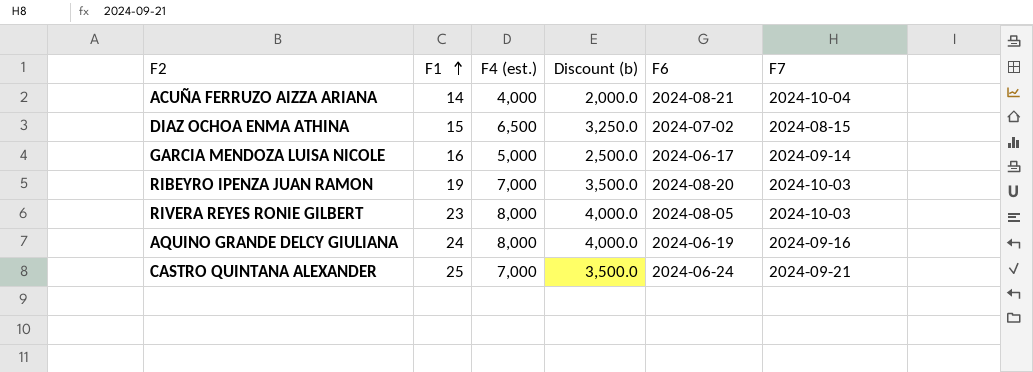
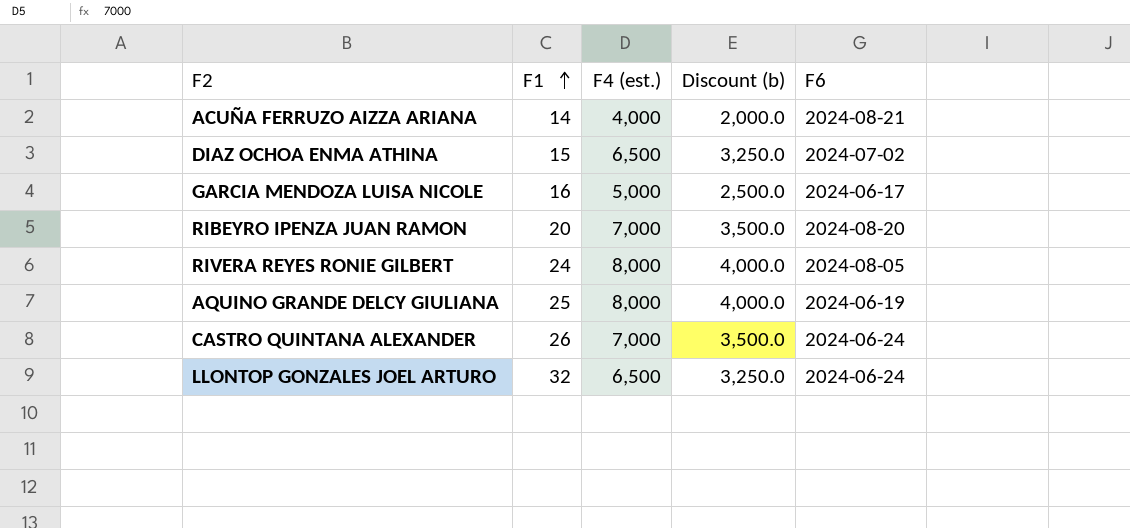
column F7 | position: 6 -> none
RIBEYRO IPENZA JUAN RAMON | F1: 19 -> 20
RIVERA REYES RONIE GILBERT | F1: 23 -> 24
AQUINO GRANDE DELCY GIULIANA | F1: 24 -> 25
CASTRO QUINTANA ALEXANDER | F1: 25 -> 26
row LLONTOP GONZALES JOEL ARTURO: none -> 32 | 6,500 | 3,250.0 | 2024-06-24

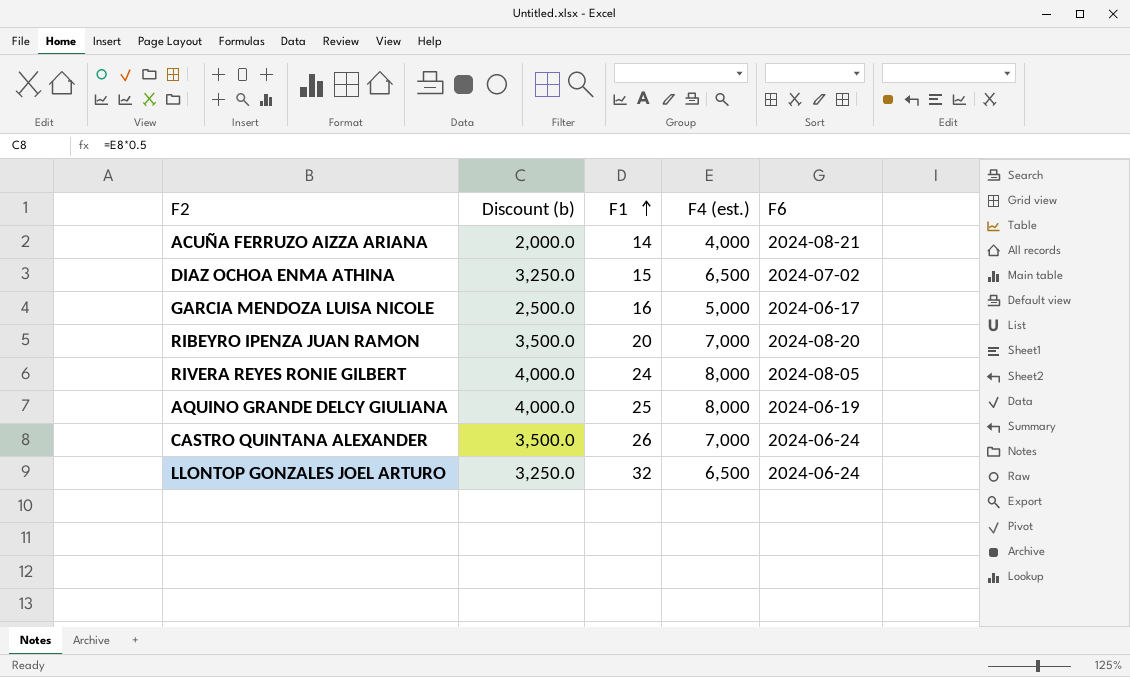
column Discount (b) | position: 4 -> 2

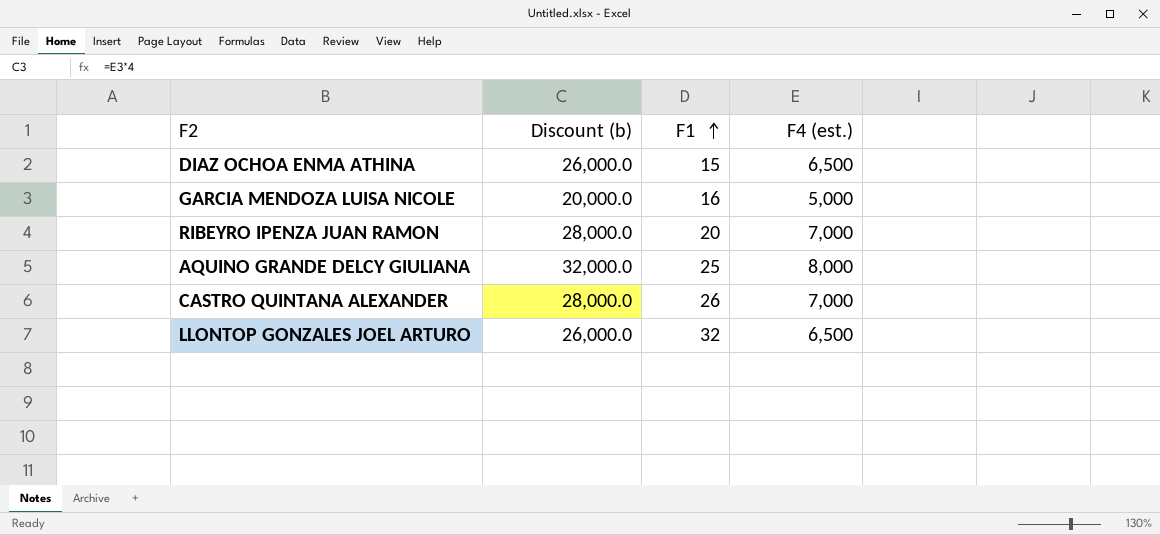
column F6 | position: 5 -> none
column Discount (b) | formula: [F4 (est.)] * 0.5 -> [F4 (est.)] * 4
row ACUÑA FERRUZO AIZZA ARIANA: 2,000.0 | 14 | 4,000 | 2024-08-21 -> none
row RIVERA REYES RONIE GILBERT: 4,000.0 | 24 | 8,000 | 2024-08-05 -> none

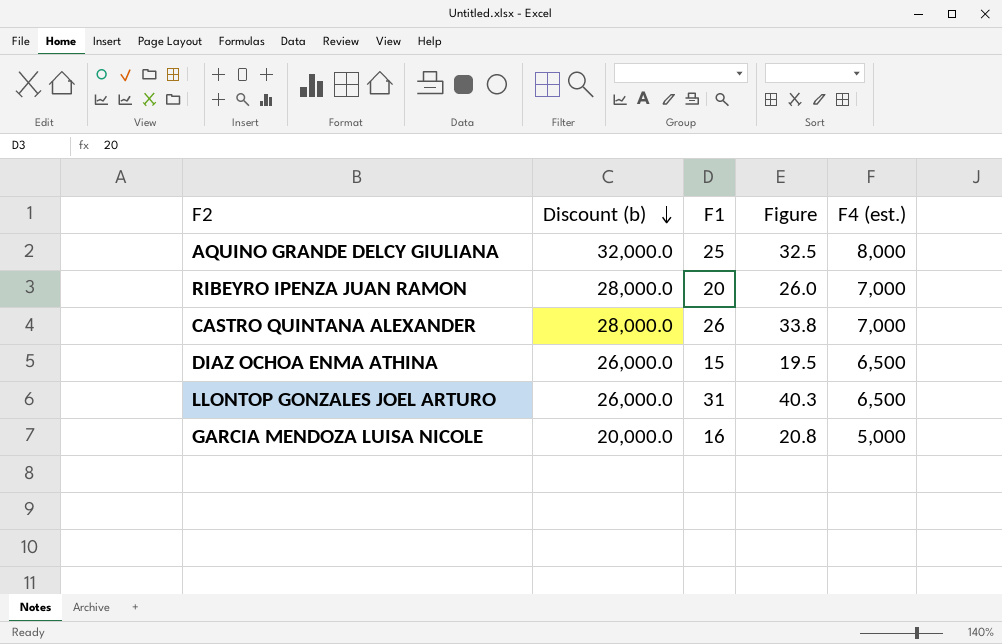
row order: F1 ascending -> Discount (b) descending
column Figure | formula: none -> [F1] * 1.3
LLONTOP GONZALES JOEL ARTURO | F1: 32 -> 31

